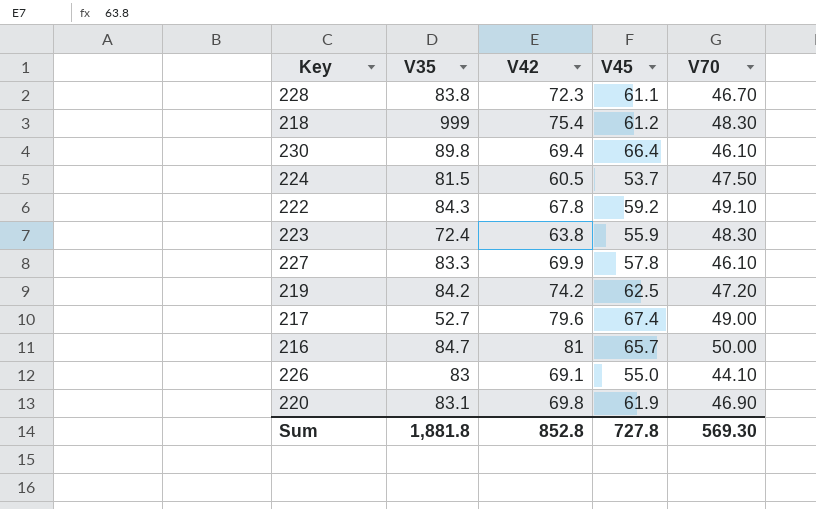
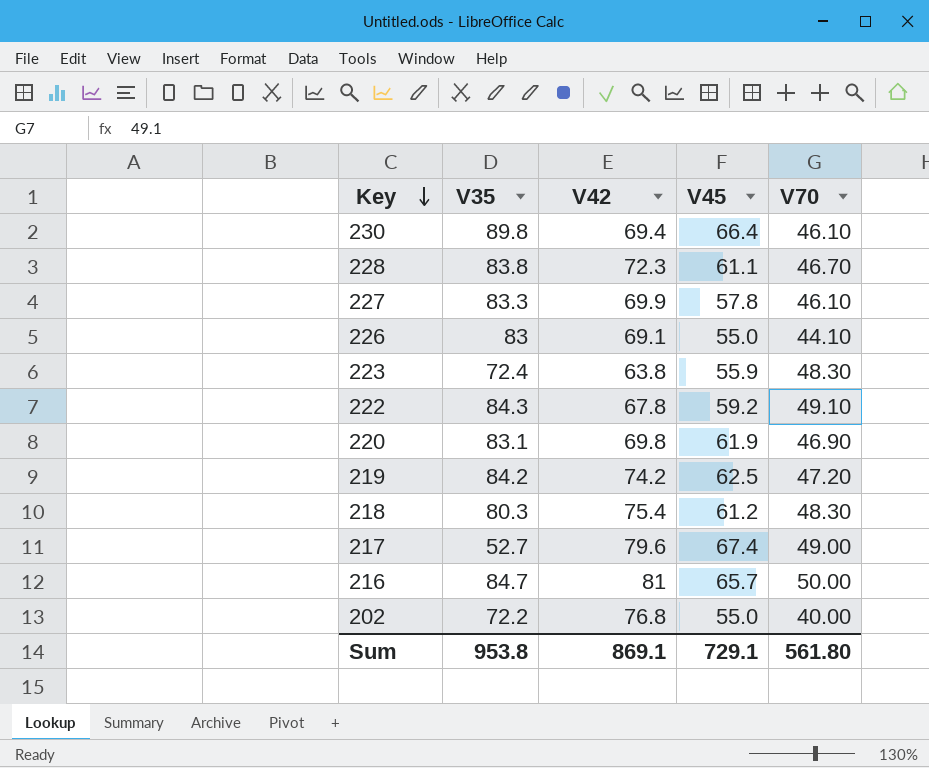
row order: none -> Key descending
row 224: 81.5 | 60.5 | 53.7 | 47.50 -> none
218 | V35: 999 -> 80.3
row 202: none -> 72.2 | 76.8 | 55.0 | 40.00
Sum | V35: 1,881.8 -> 953.8
Sum | V42: 852.8 -> 869.1
Sum | V45: 727.8 -> 729.1
Sum | V70: 569.30 -> 561.80

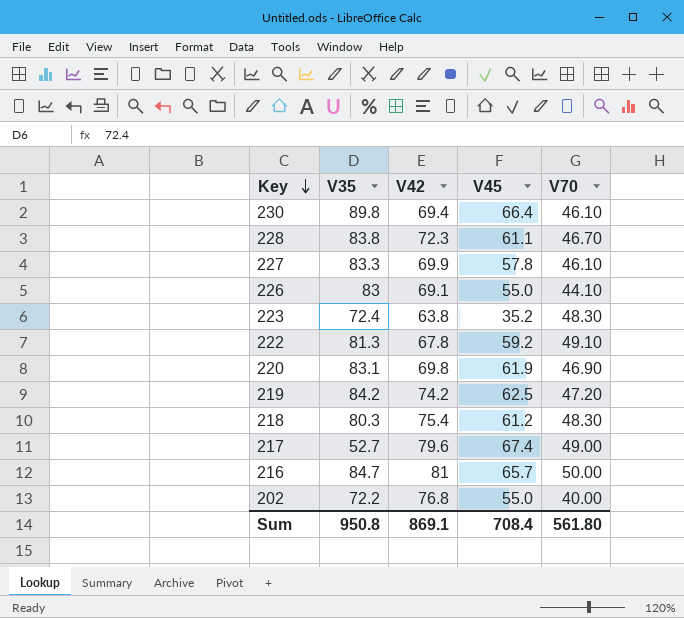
223 | V45: 55.9 -> 35.2
222 | V35: 84.3 -> 81.3
Sum | V35: 953.8 -> 950.8
Sum | V45: 729.1 -> 708.4

